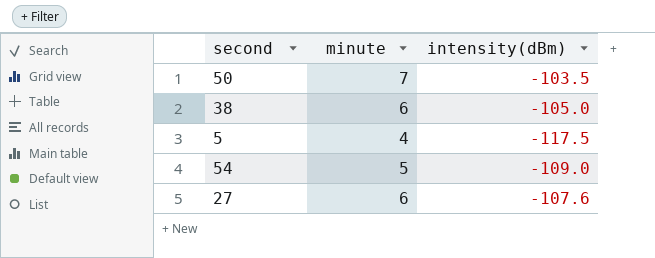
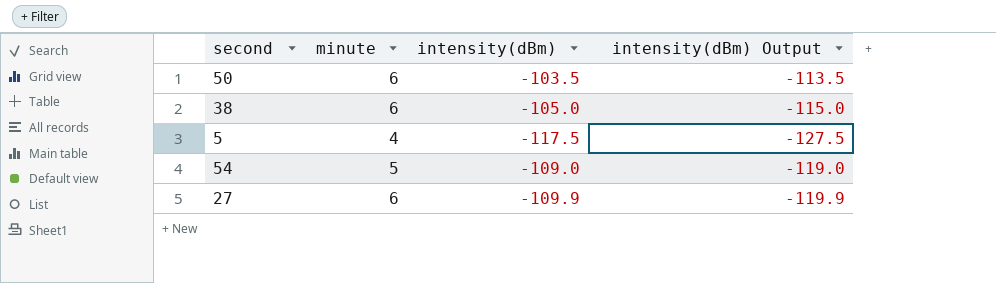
column intensity(dBm) Output | formula: none -> [intensity(dBm)] - 10
50 | minute: 7 -> 6
27 | intensity(dBm): -107.6 -> -109.9

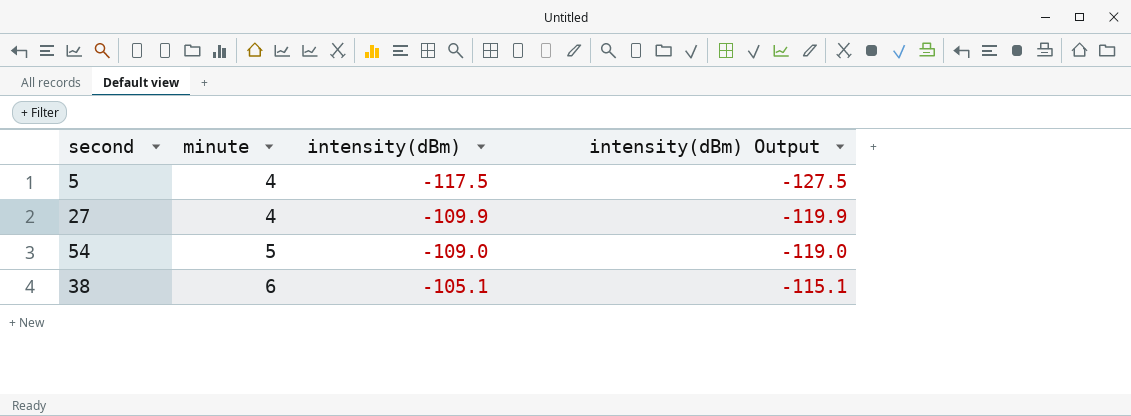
row order: none -> minute ascending
row 50: 6 | -103.5 | -113.5 -> none
27 | minute: 6 -> 4
38 | intensity(dBm): -105.0 -> -105.1
38 | intensity(dBm) Output: -115.0 -> -115.1

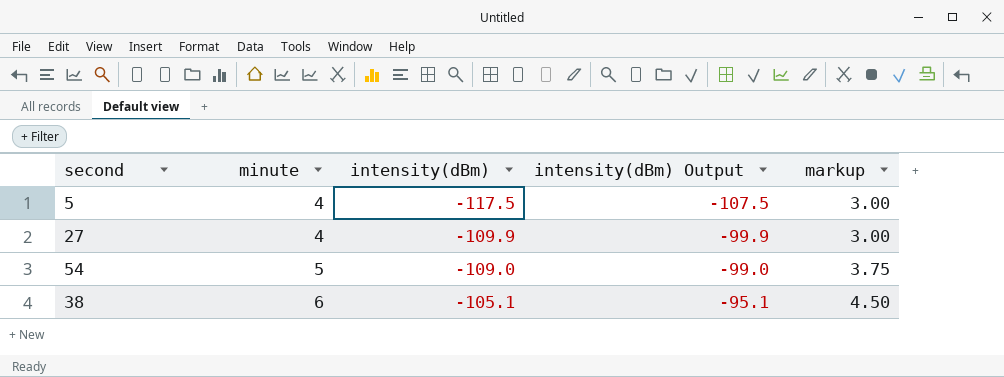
column intensity(dBm) Output | formula: [intensity(dBm)] - 10 -> [intensity(dBm)] + 10
column markup | formula: none -> [minute] * 0.75

